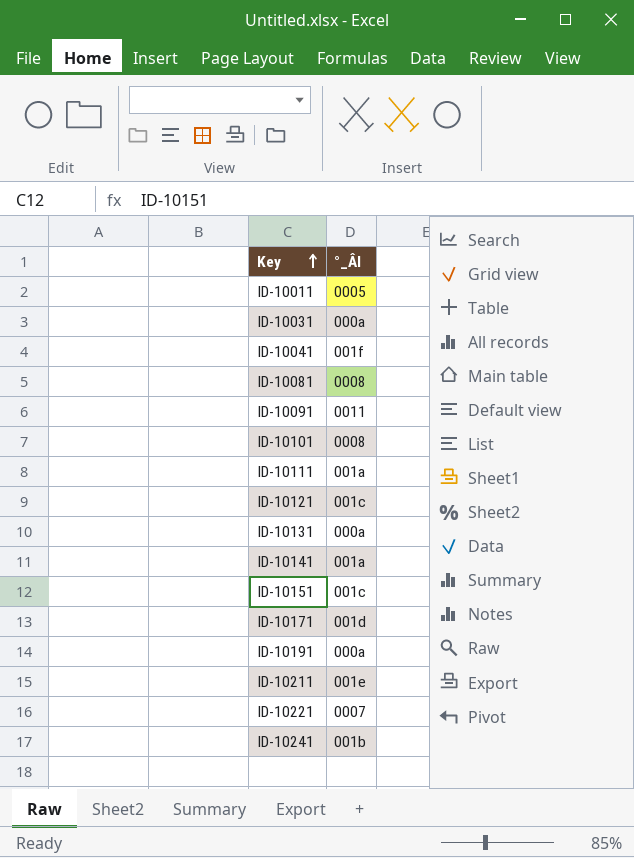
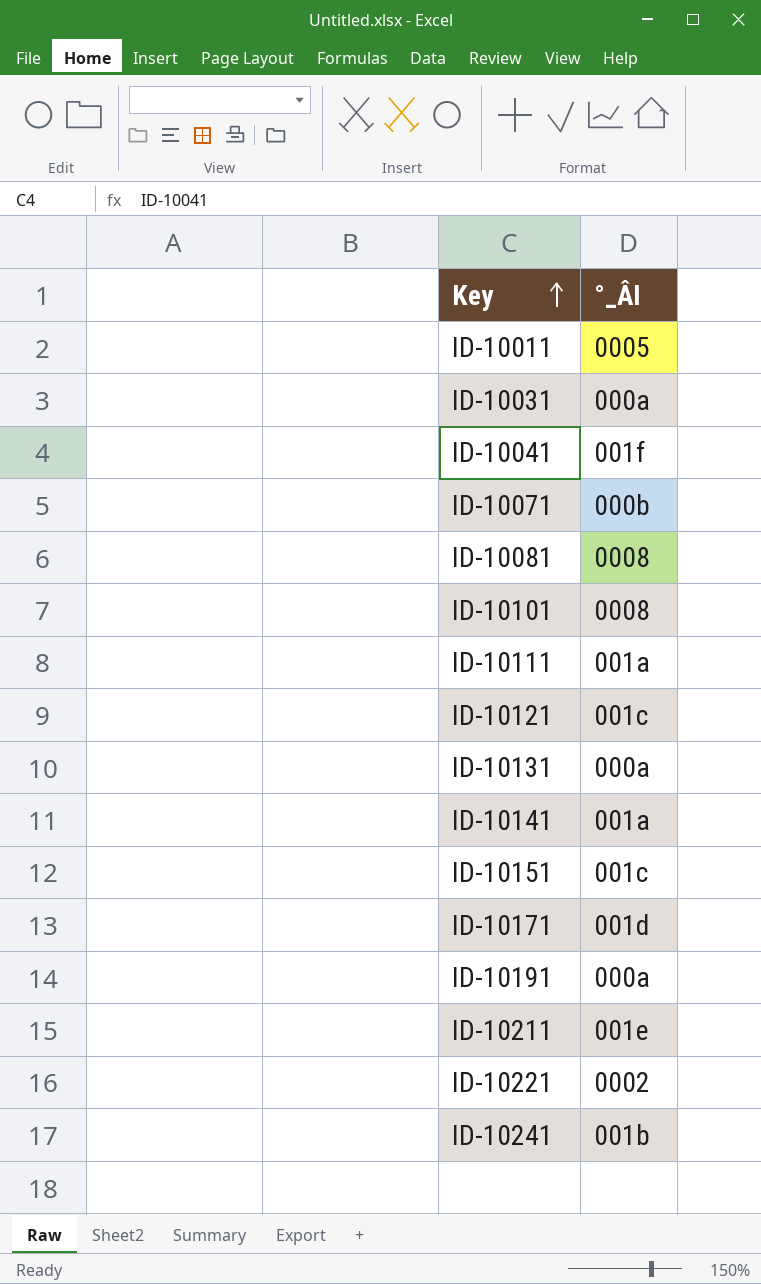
row ID-10091: 0011 -> none
row ID-10071: none -> 000b
ID-10221 | °_ÂI: 0007 -> 0002

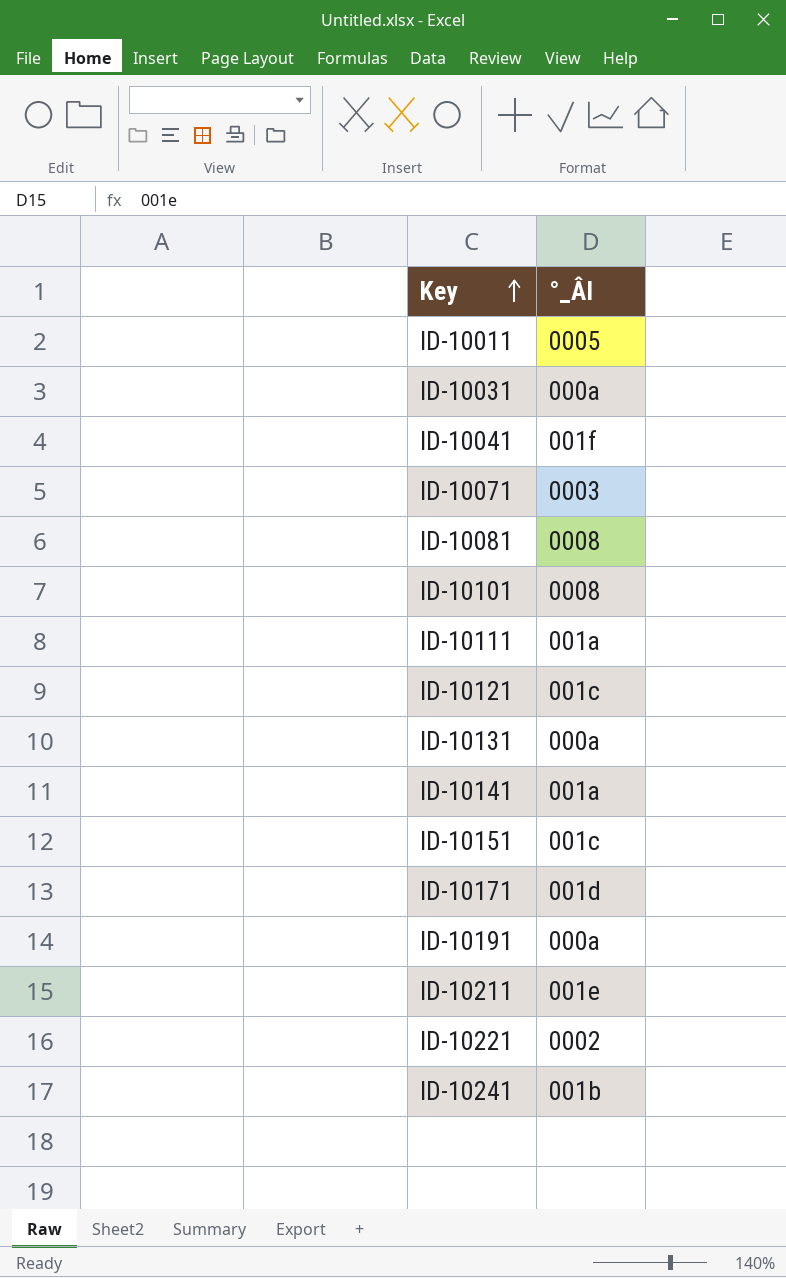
ID-10071 | °_ÂI: 000b -> 0003

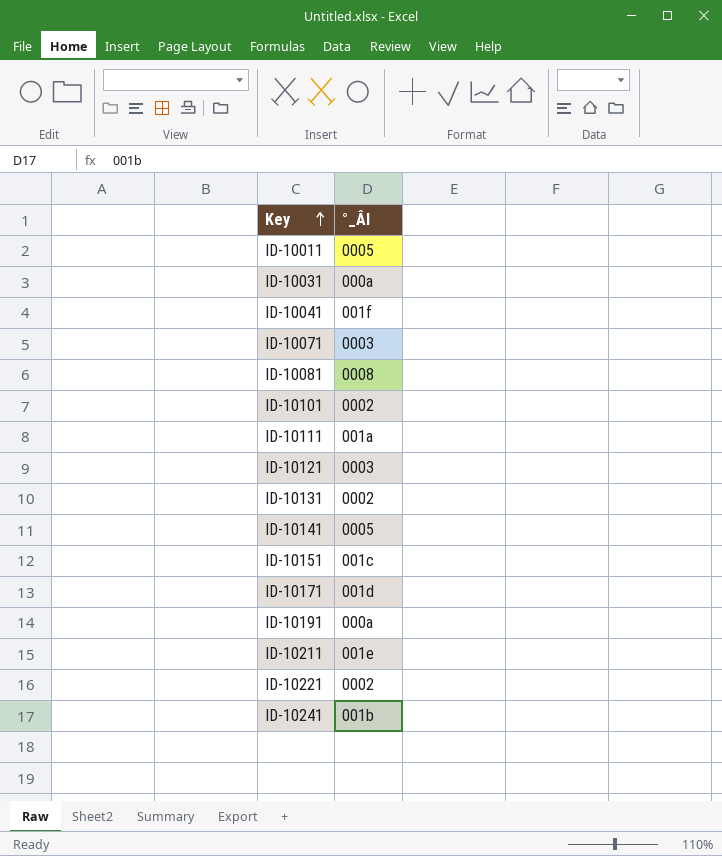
ID-10101 | °_ÂI: 0008 -> 0002
ID-10121 | °_ÂI: 001c -> 0003
ID-10131 | °_ÂI: 000a -> 0002
ID-10141 | °_ÂI: 001a -> 0005

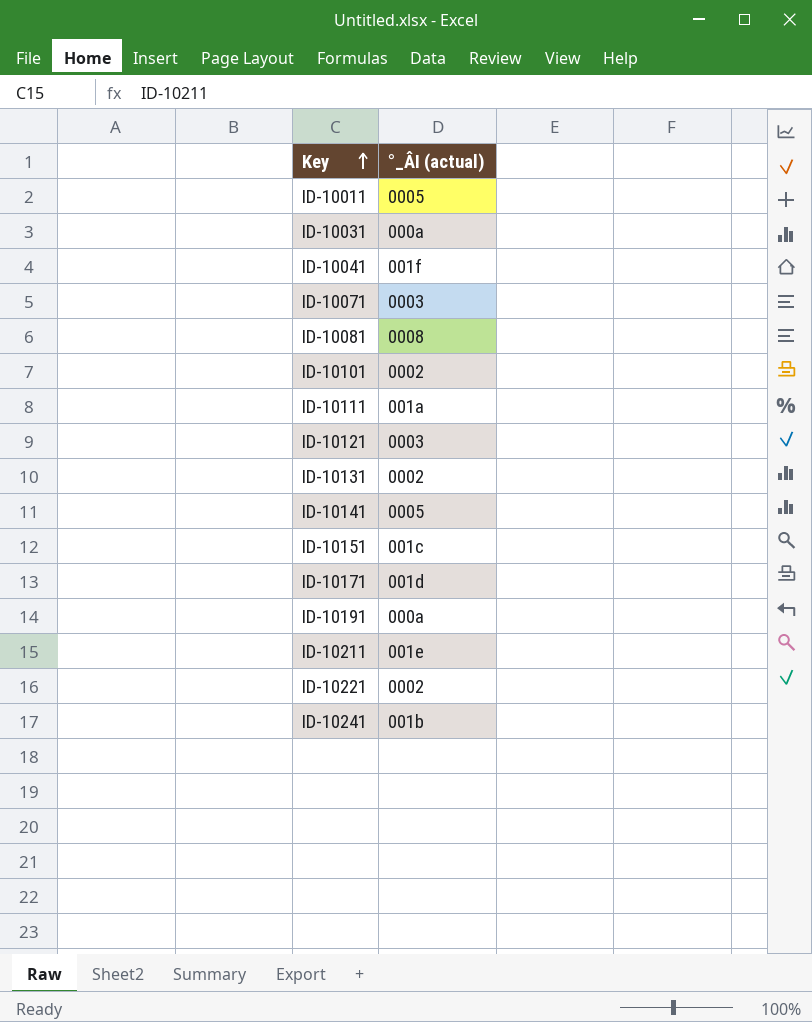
column name: °_ÂI -> °_ÂI (actual)

